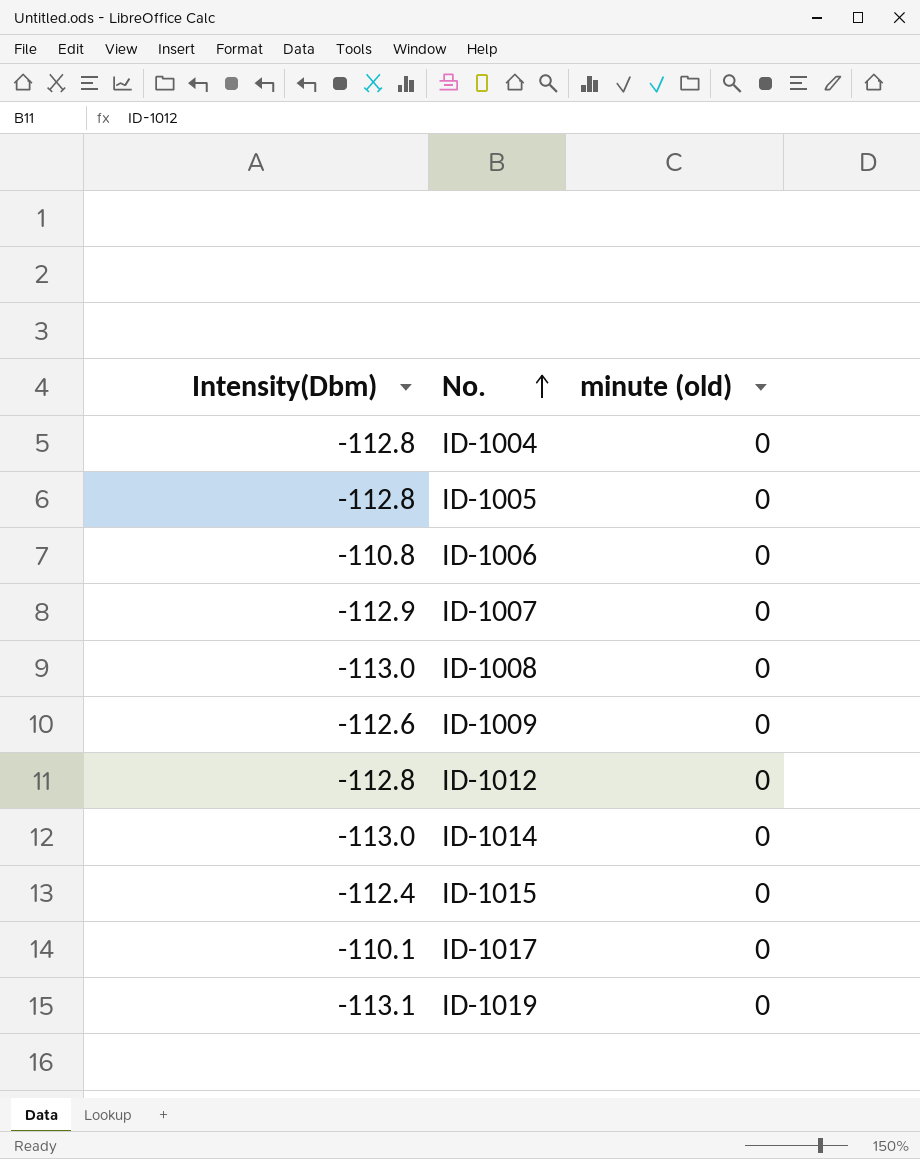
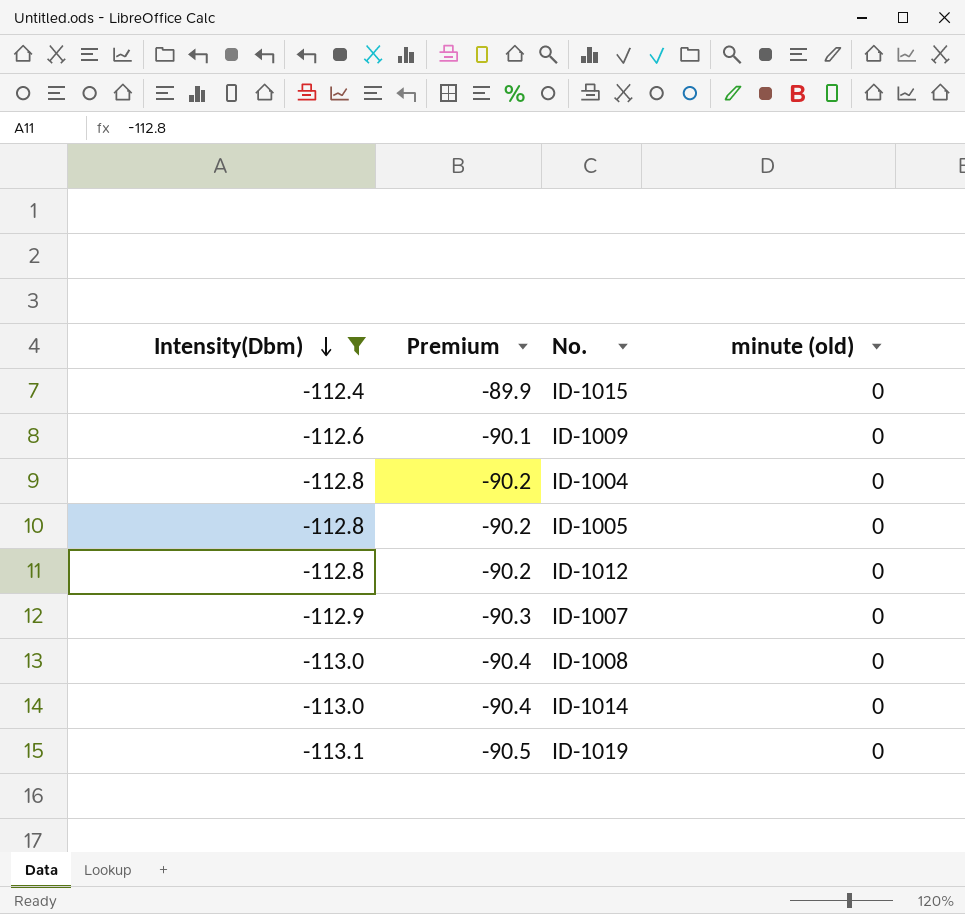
filter: none -> Intensity(Dbm) <= -112.4
row order: No. ascending -> Intensity(Dbm) descending
column Premium | formula: none -> [Intensity(Dbm)] * 0.8

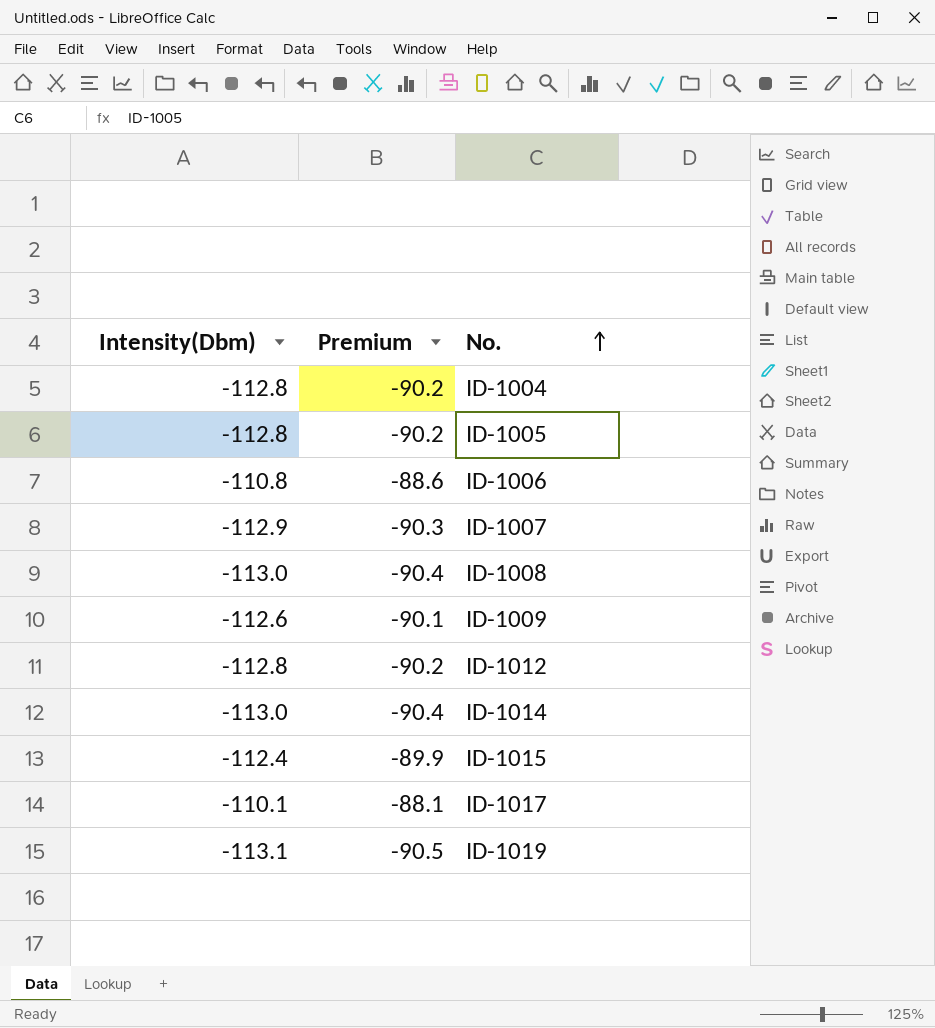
filter: Intensity(Dbm) <= -112.4 -> none
row order: Intensity(Dbm) descending -> No. ascending
column minute (old) | position: 4 -> none

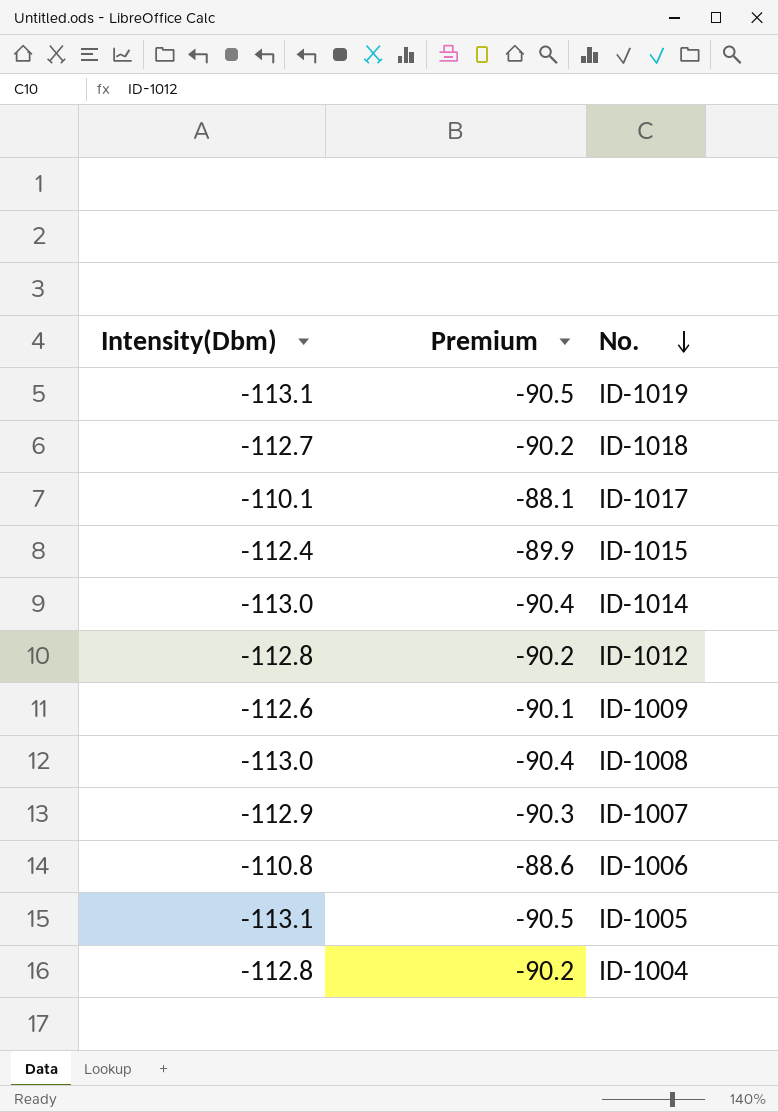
row order: No. ascending -> No. descending
row ID-1018: none -> -112.7 | -90.2
ID-1005 | Intensity(Dbm): -112.8 -> -113.1
ID-1005 | Premium: -90.2 -> -90.5

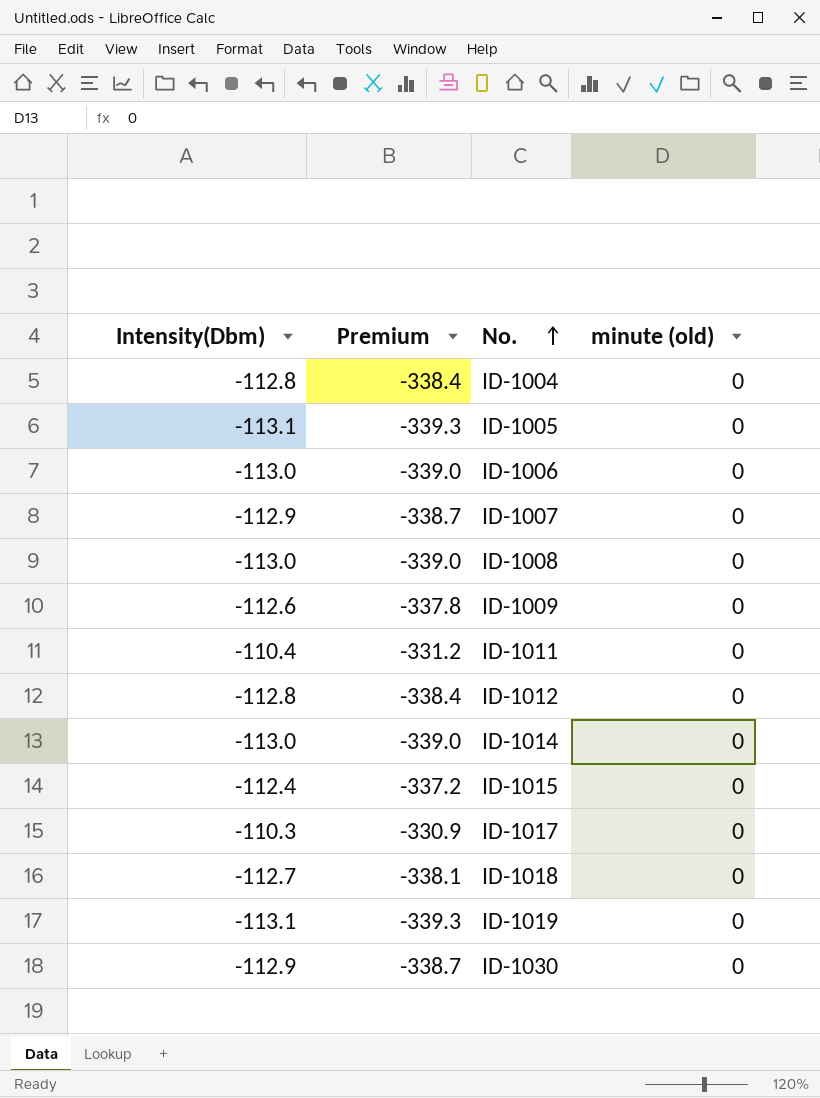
row order: No. descending -> No. ascending
column Premium | formula: [Intensity(Dbm)] * 0.8 -> [Intensity(Dbm)] * 3
column minute (old) | position: none -> 4
ID-1006 | Intensity(Dbm): -110.8 -> -113.0
row ID-1011: none -> -110.4 | -331.2 | 0
ID-1017 | Intensity(Dbm): -110.1 -> -110.3
row ID-1030: none -> -112.9 | -338.7 | 0

